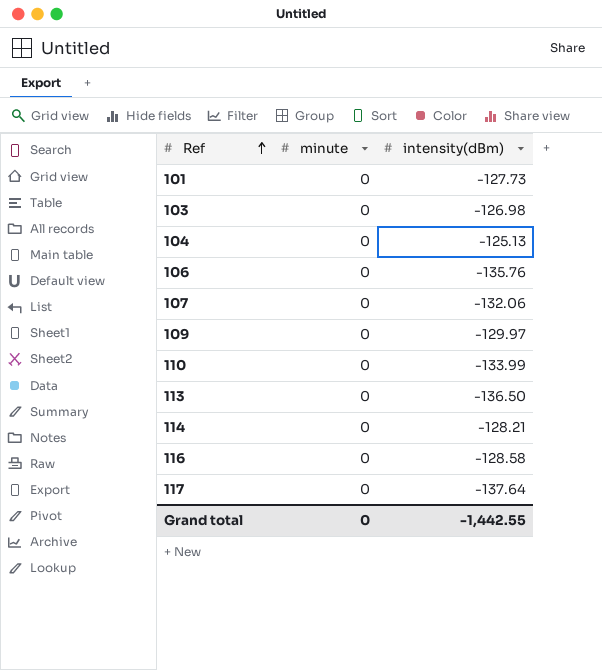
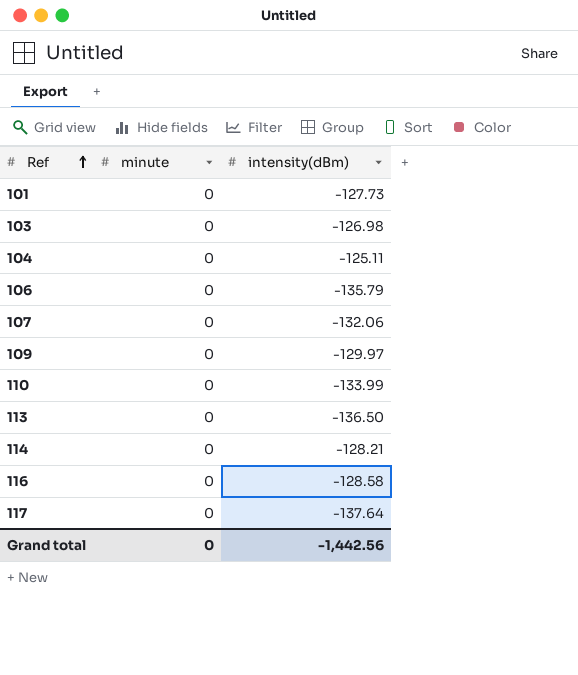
104 | intensity(dBm): -125.13 -> -125.11
106 | intensity(dBm): -135.76 -> -135.79
Grand total | intensity(dBm): -1,442.55 -> -1,442.56

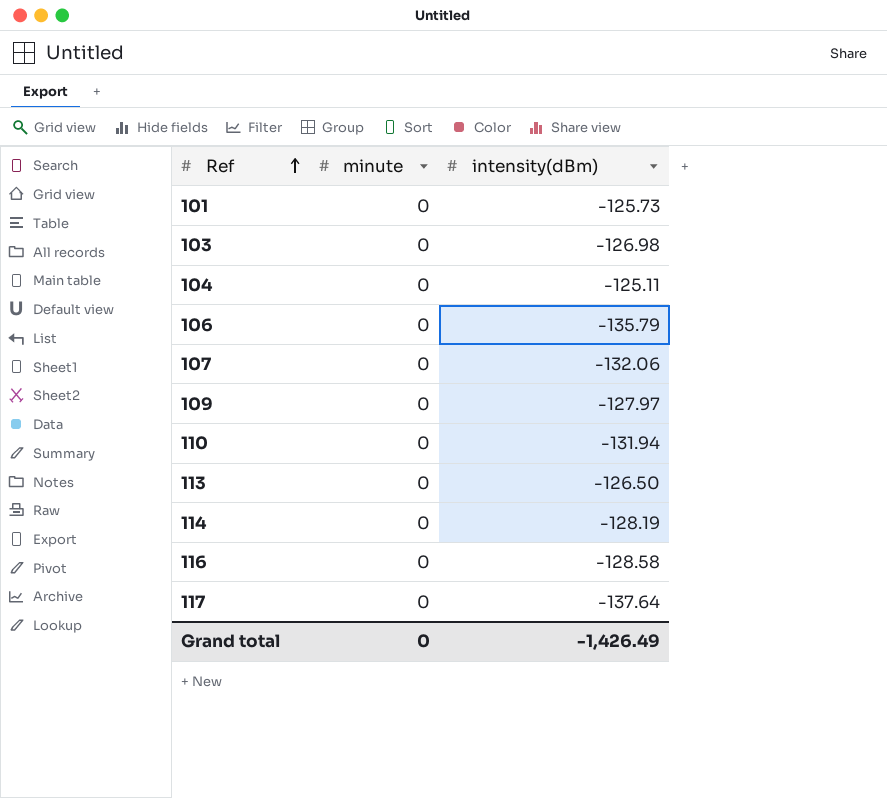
101 | intensity(dBm): -127.73 -> -125.73
109 | intensity(dBm): -129.97 -> -127.97
110 | intensity(dBm): -133.99 -> -131.94
113 | intensity(dBm): -136.50 -> -126.50
114 | intensity(dBm): -128.21 -> -128.19
Grand total | intensity(dBm): -1,442.56 -> -1,426.49

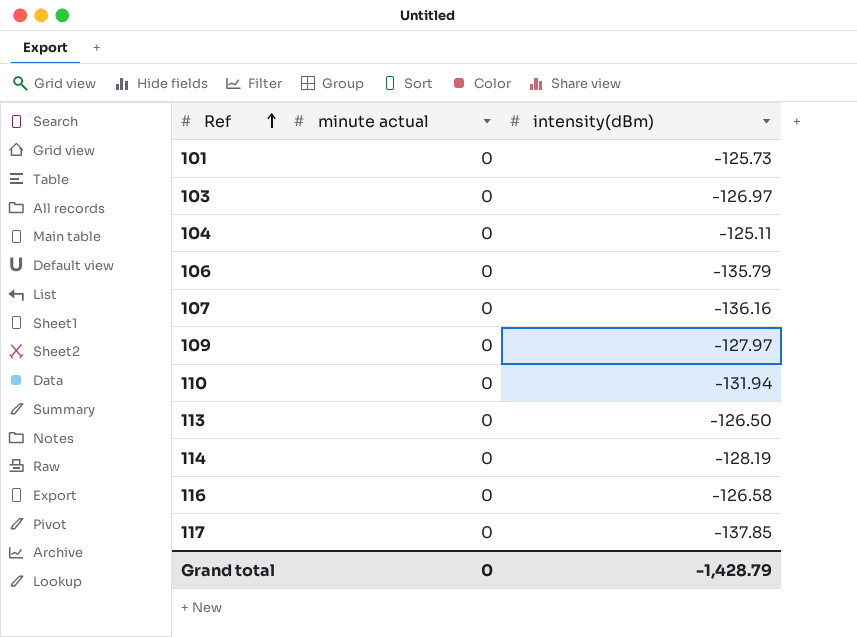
column name: minute -> minute actual
103 | intensity(dBm): -126.98 -> -126.97
107 | intensity(dBm): -132.06 -> -136.16
116 | intensity(dBm): -128.58 -> -126.58
117 | intensity(dBm): -137.64 -> -137.85
Grand total | intensity(dBm): -1,426.49 -> -1,428.79

